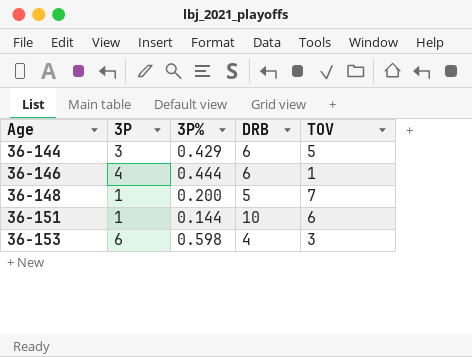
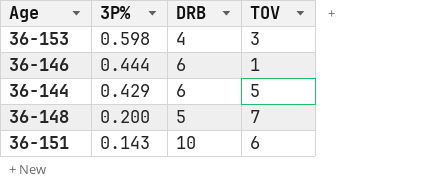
row order: Age ascending -> 3P% descending
column 3P | position: 2 -> none
36-151 | 3P%: 0.144 -> 0.143

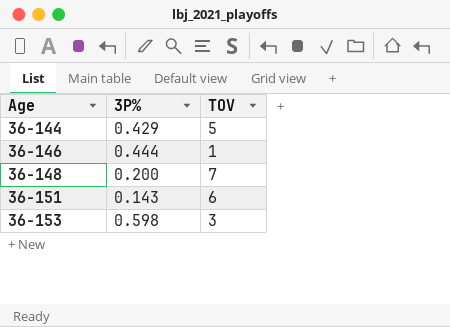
row order: 3P% descending -> Age ascending
column DRB | position: 3 -> none

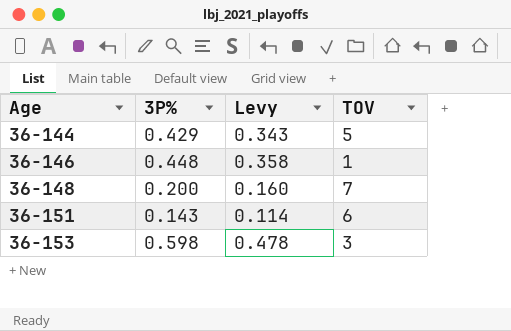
column Levy | formula: none -> [3P%] * 0.8
36-146 | 3P%: 0.444 -> 0.448

